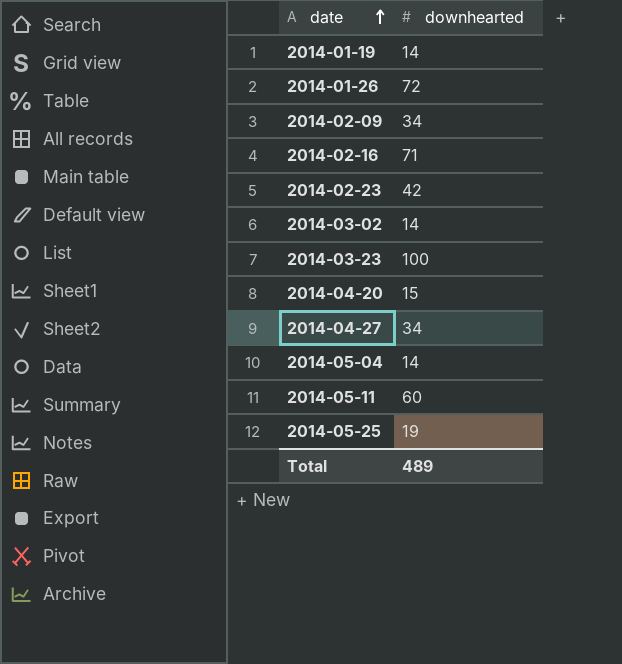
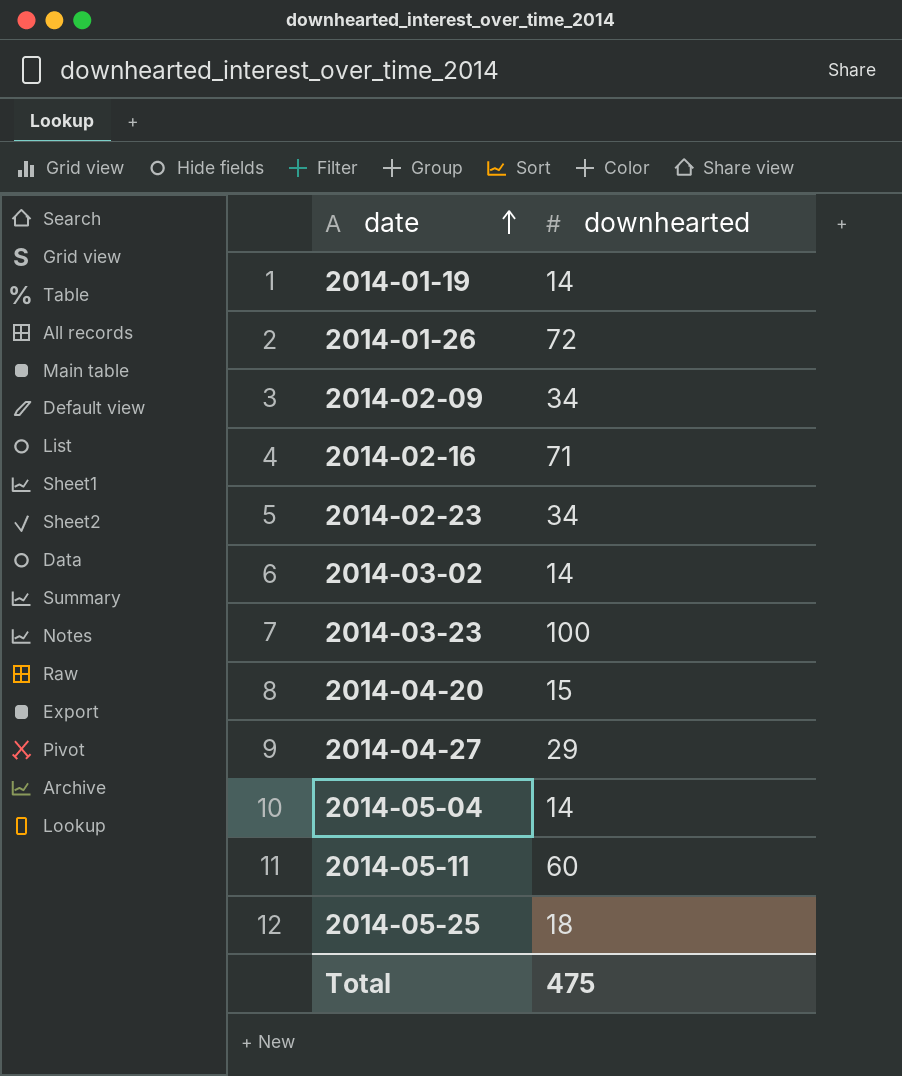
2014-02-23 | downhearted: 42 -> 34
2014-04-27 | downhearted: 34 -> 29
2014-05-25 | downhearted: 19 -> 18
Total | downhearted: 489 -> 475

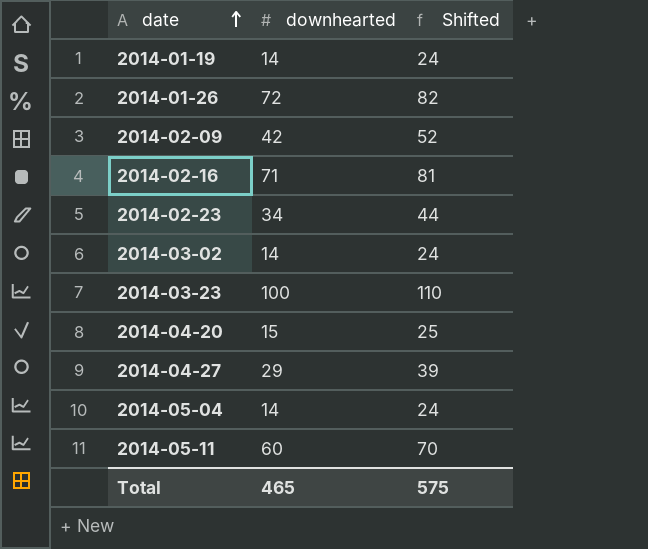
column Shifted | formula: none -> [downhearted] + 10
row 2014-05-25: 18 -> none
2014-02-09 | downhearted: 34 -> 42
Total | downhearted: 475 -> 465

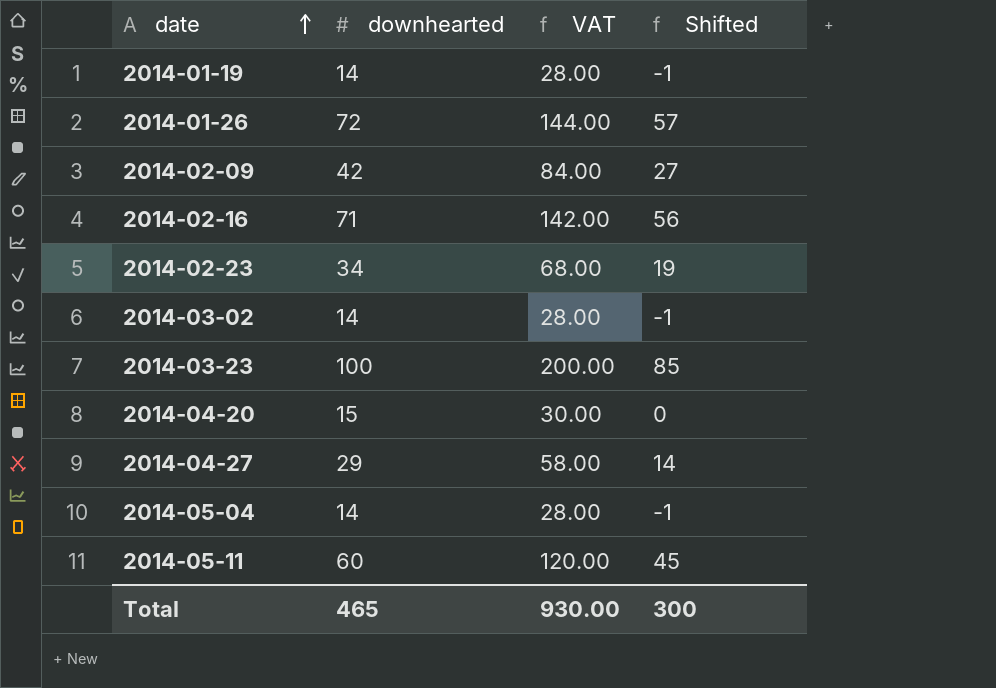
column VAT | formula: none -> [downhearted] * 2
column Shifted | formula: [downhearted] + 10 -> [downhearted] - 15
Total | Shifted: 575 -> 300

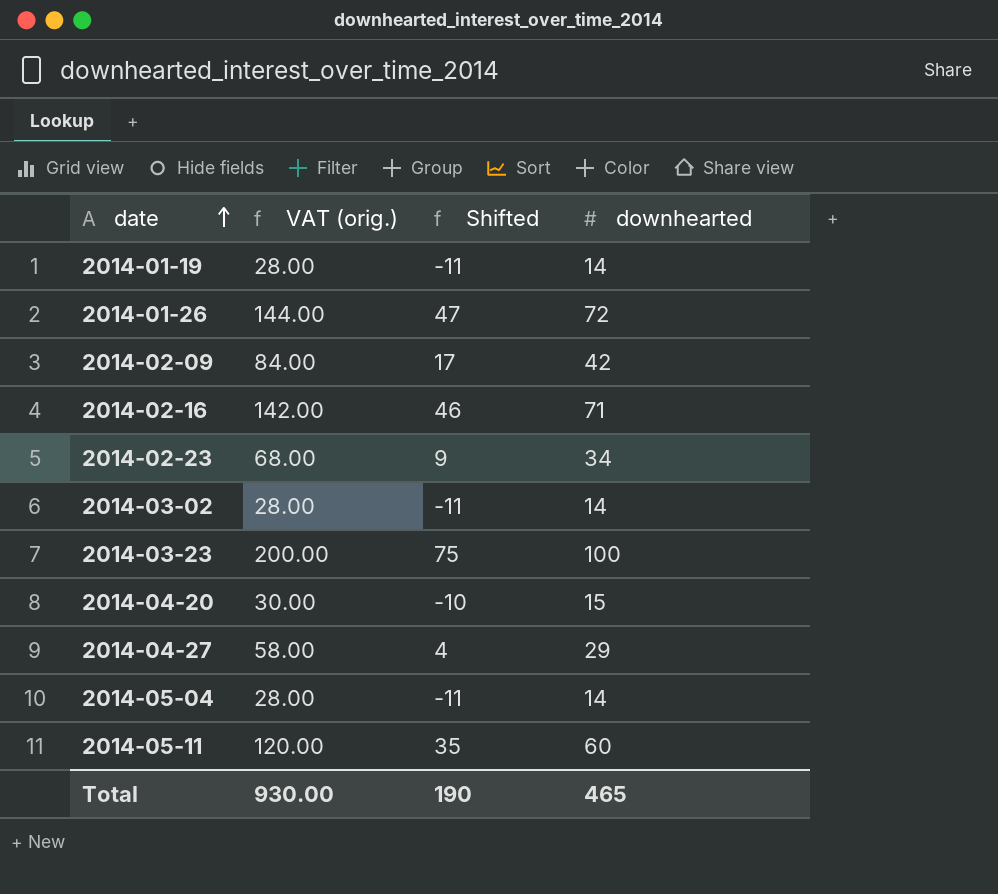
column name: VAT -> VAT (orig.)
column Shifted | formula: [downhearted] - 15 -> [downhearted] - 25
column downhearted | position: 2 -> 4
Total | Shifted: 300 -> 190

